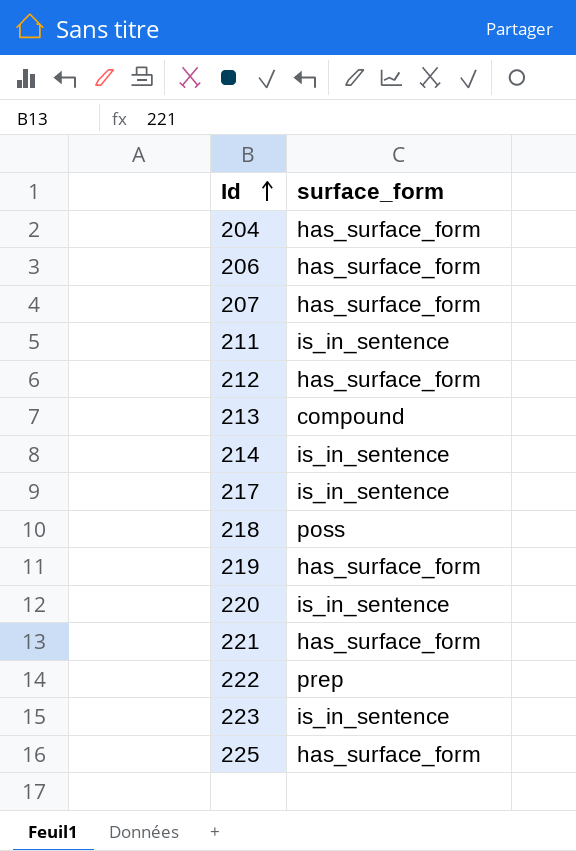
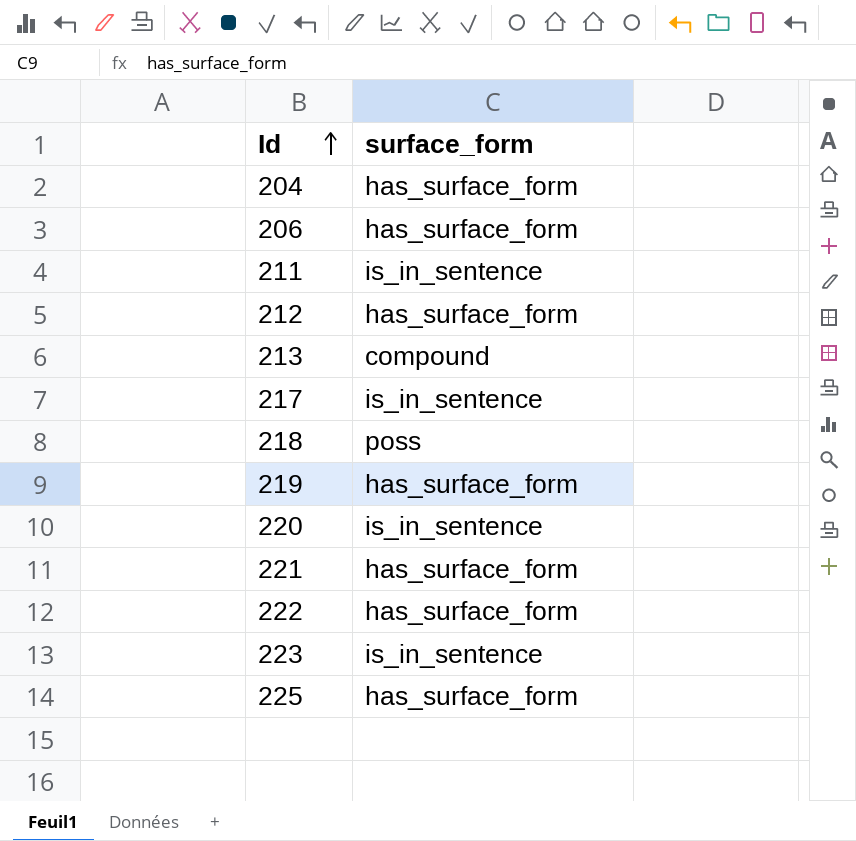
row 207: has_surface_form -> none
row 214: is_in_sentence -> none
222 | surface_form: prep -> has_surface_form

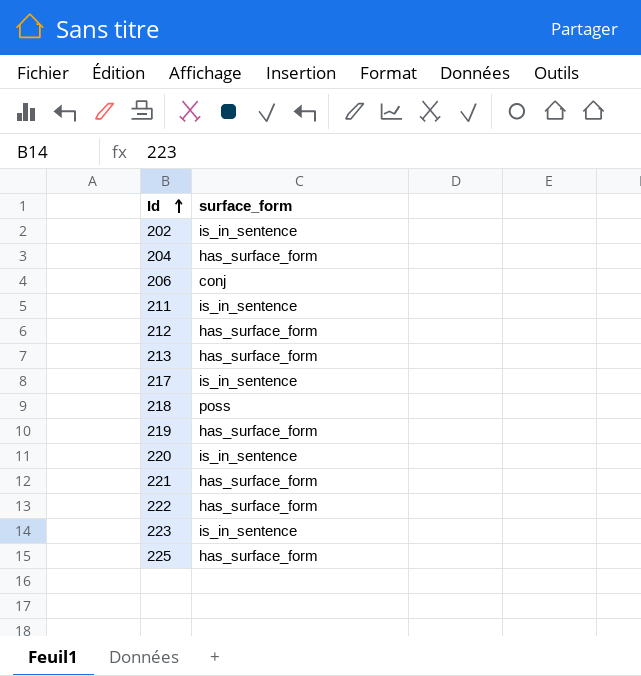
row 202: none -> is_in_sentence
206 | surface_form: has_surface_form -> conj
213 | surface_form: compound -> has_surface_form

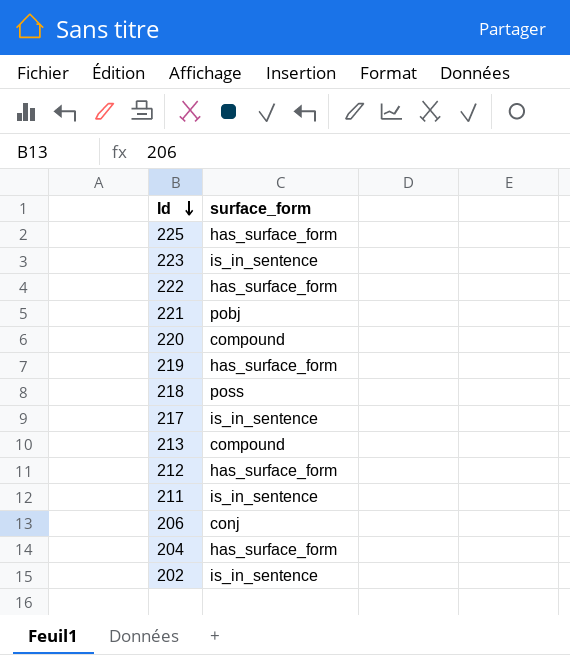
row order: Id ascending -> Id descending
221 | surface_form: has_surface_form -> pobj
220 | surface_form: is_in_sentence -> compound
213 | surface_form: has_surface_form -> compound

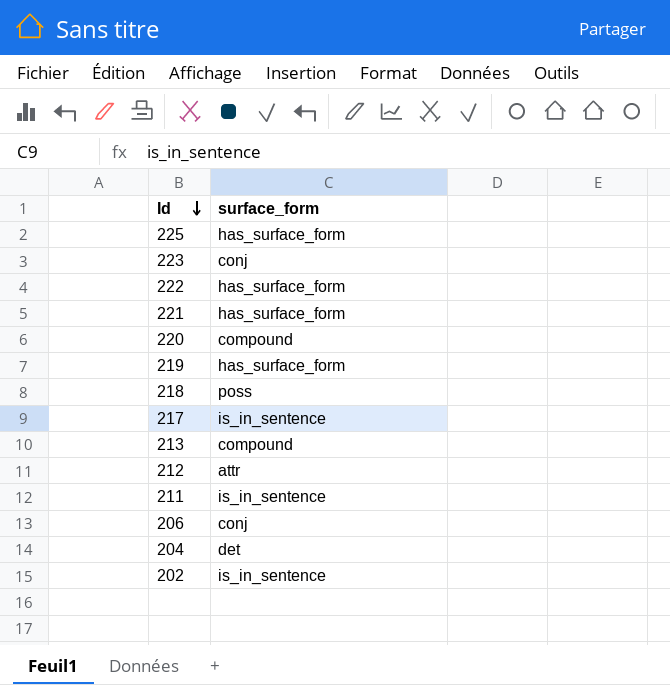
223 | surface_form: is_in_sentence -> conj
221 | surface_form: pobj -> has_surface_form
212 | surface_form: has_surface_form -> attr
204 | surface_form: has_surface_form -> det

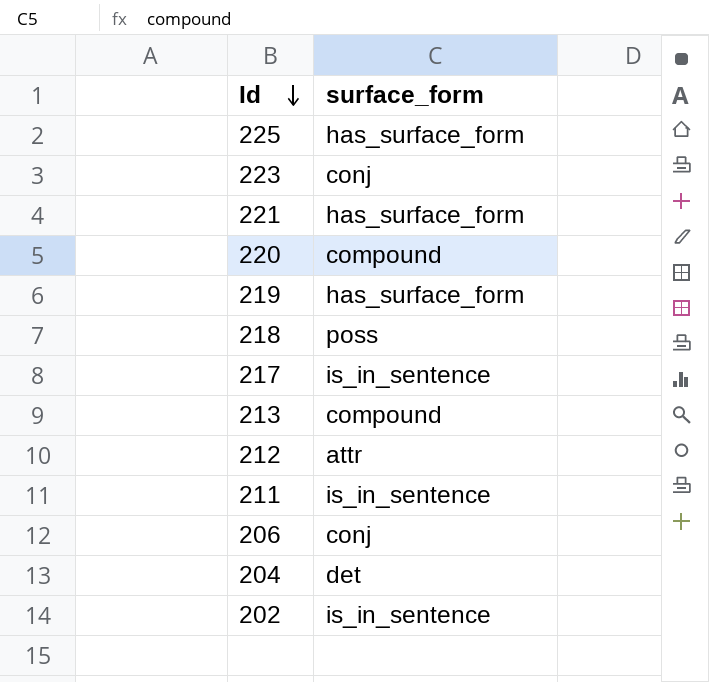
row 222: has_surface_form -> none

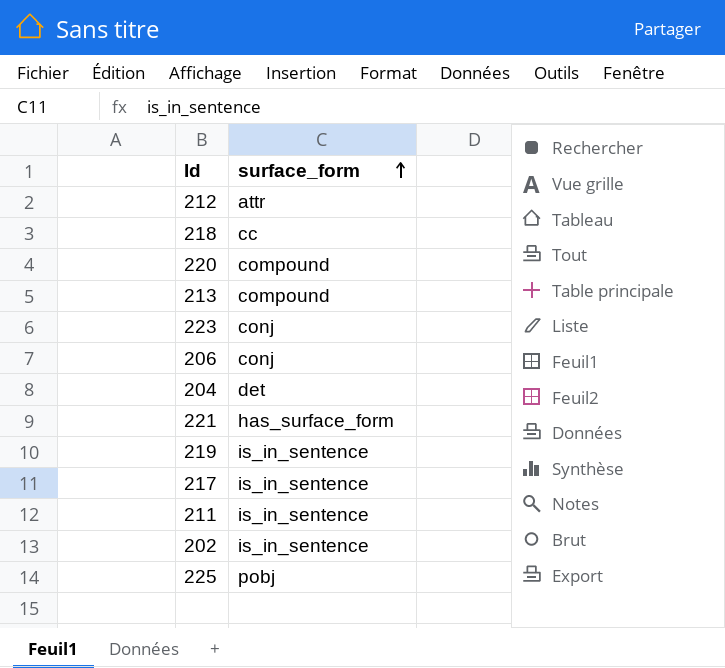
row order: Id descending -> surface_form ascending
218 | surface_form: poss -> cc
219 | surface_form: has_surface_form -> is_in_sentence
225 | surface_form: has_surface_form -> pobj

